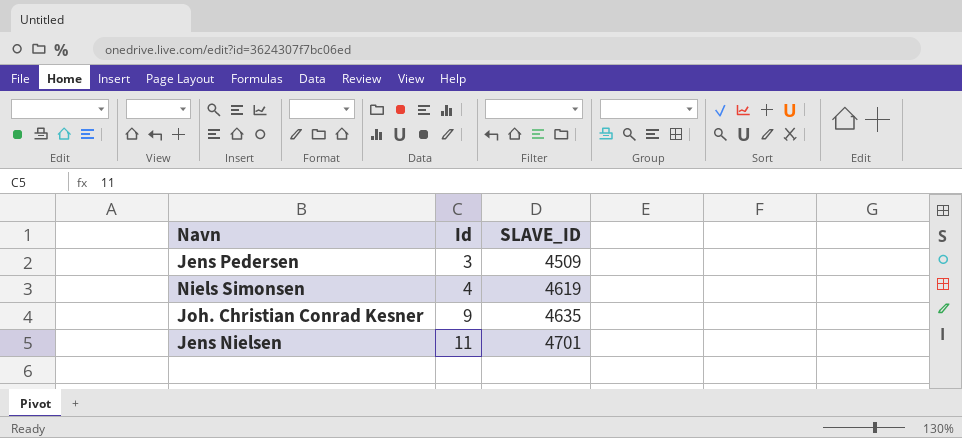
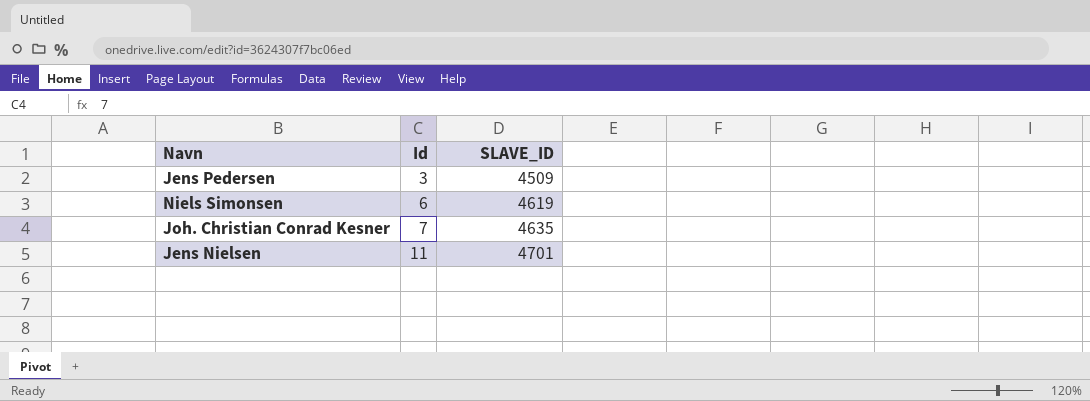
Niels Simonsen | Id: 4 -> 6
Joh. Christian Conrad Kesner | Id: 9 -> 7

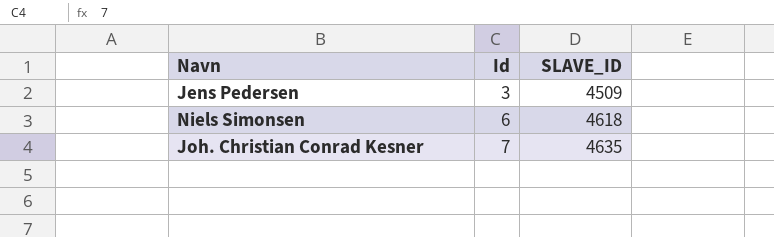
row Jens Nielsen: 11 | 4701 -> none
Niels Simonsen | SLAVE_ID: 4619 -> 4618

